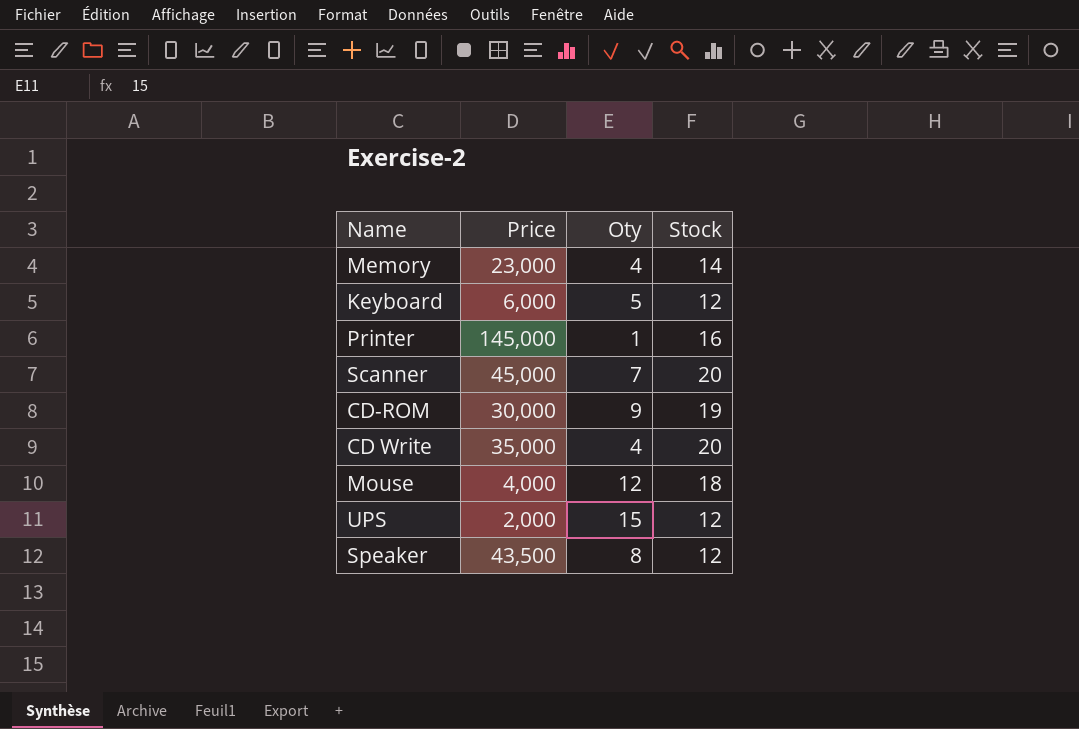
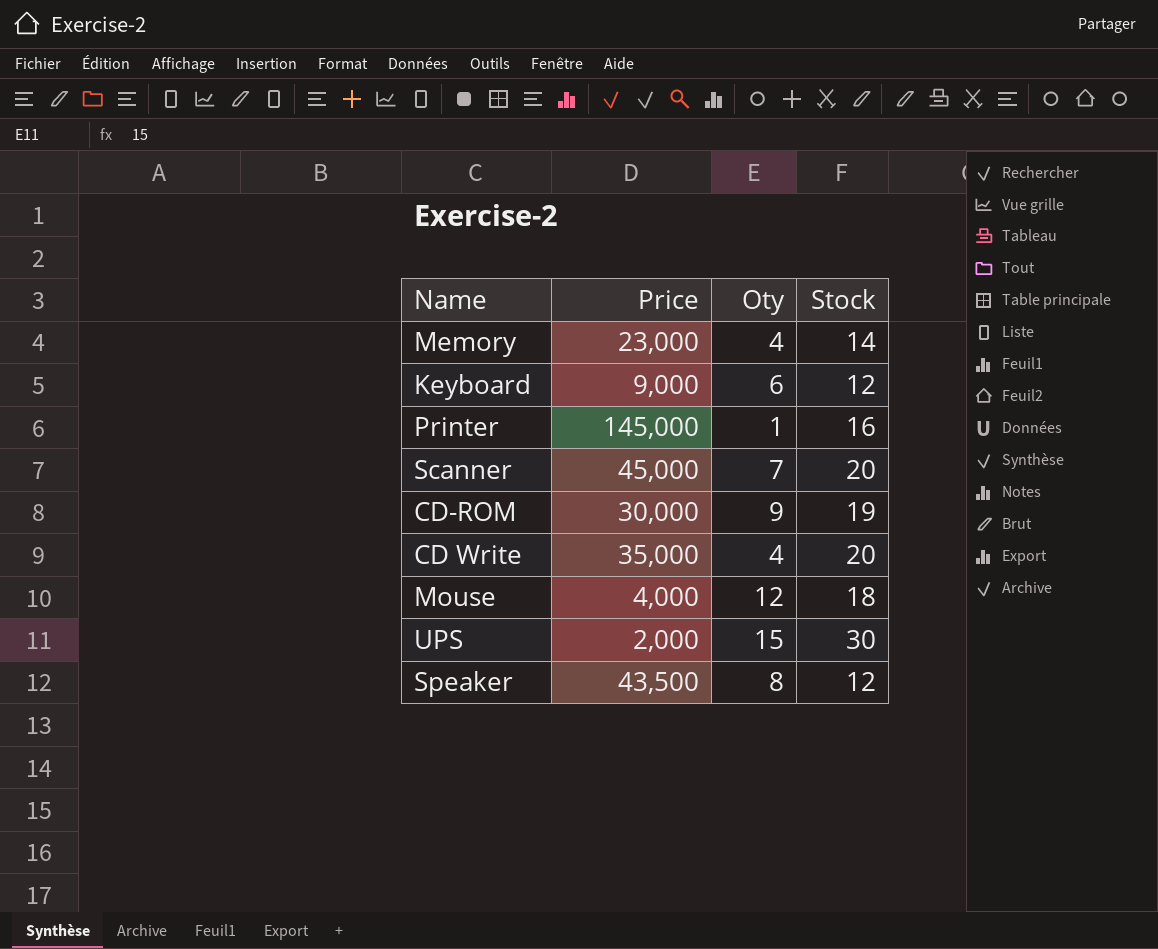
Keyboard | Price: 6,000 -> 9,000
Keyboard | Oty: 5 -> 6
UPS | Stock: 12 -> 30

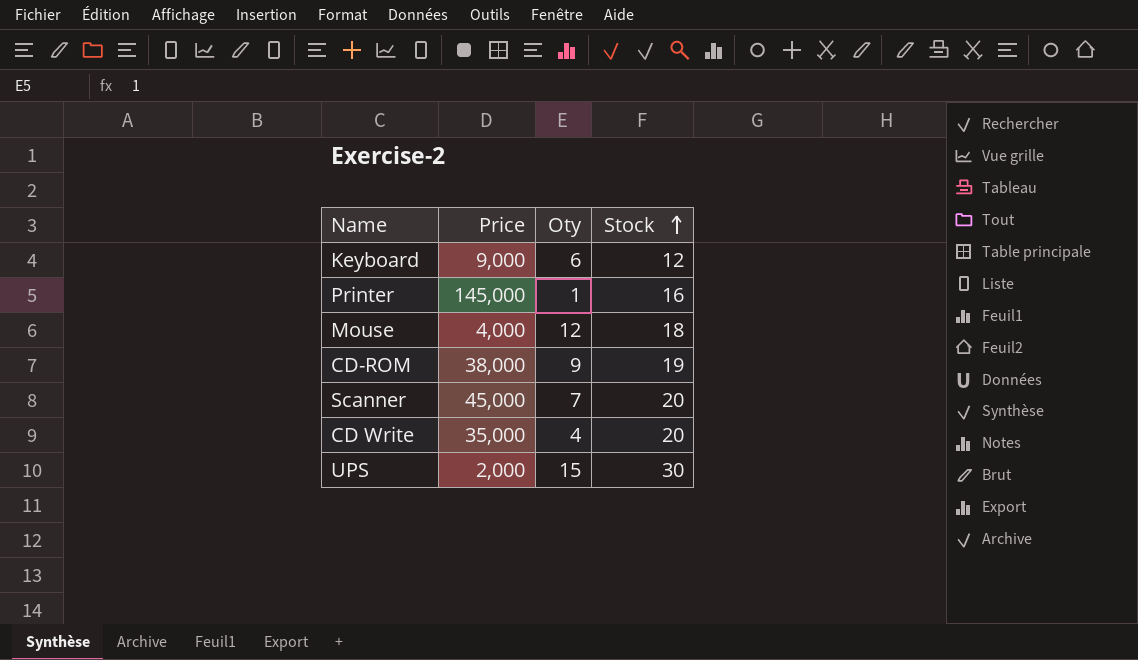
row order: none -> Stock ascending
row Memory: 23,000 | 4 | 14 -> none
row Speaker: 43,500 | 8 | 12 -> none
CD-ROM | Price: 30,000 -> 38,000

